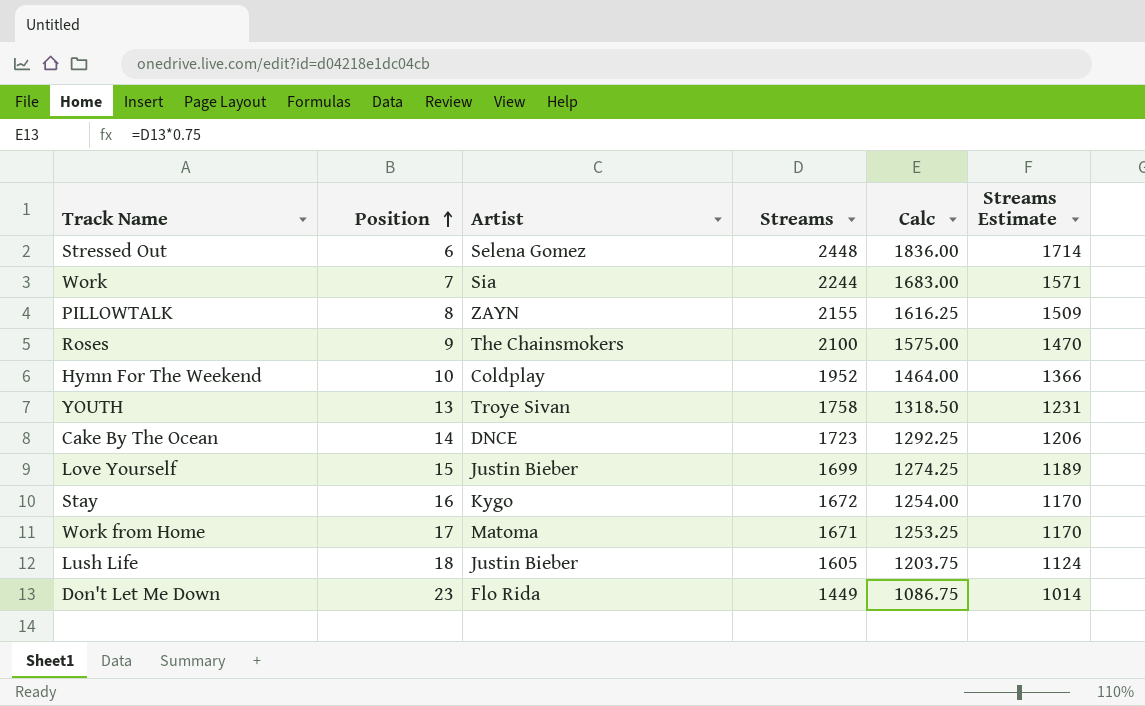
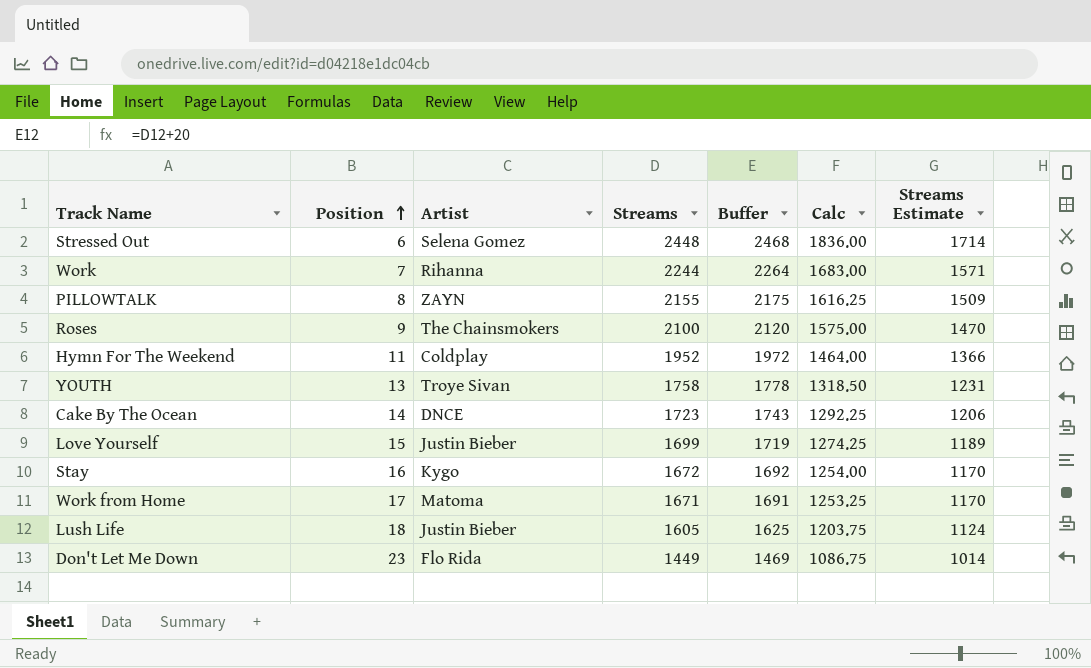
column Buffer | formula: none -> [Streams] + 20
Work | Artist: Sia -> Rihanna
Hymn For The Weekend | Position: 10 -> 11

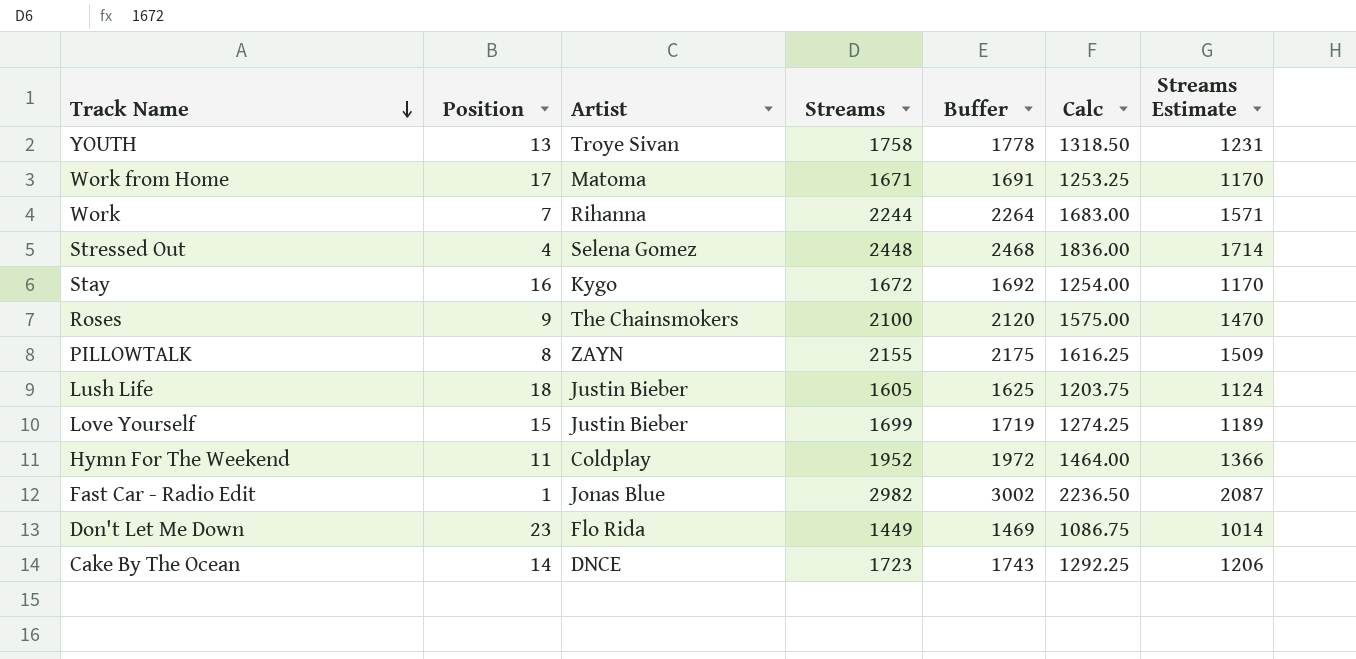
row order: Position ascending -> Track Name descending
Stressed Out | Position: 6 -> 4
row Fast Car - Radio Edit: none -> 1 | Jonas Blue | 2982 | 3002 | 2236.50 | 2087

